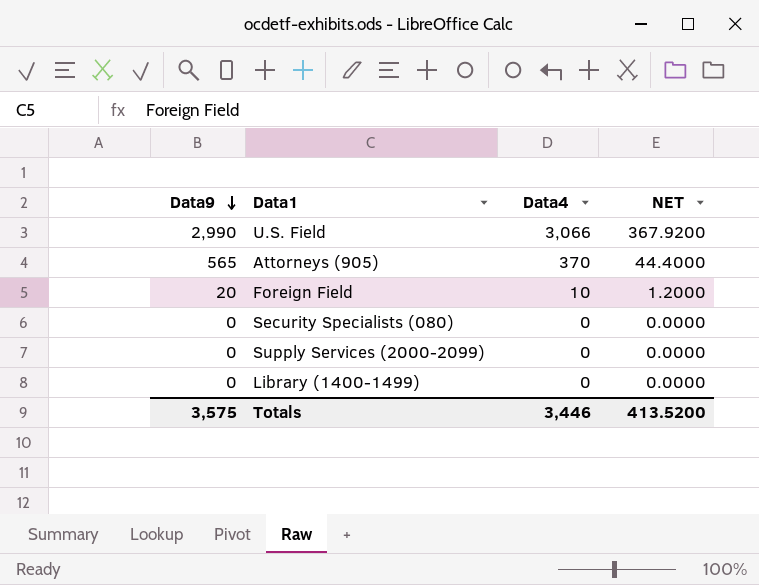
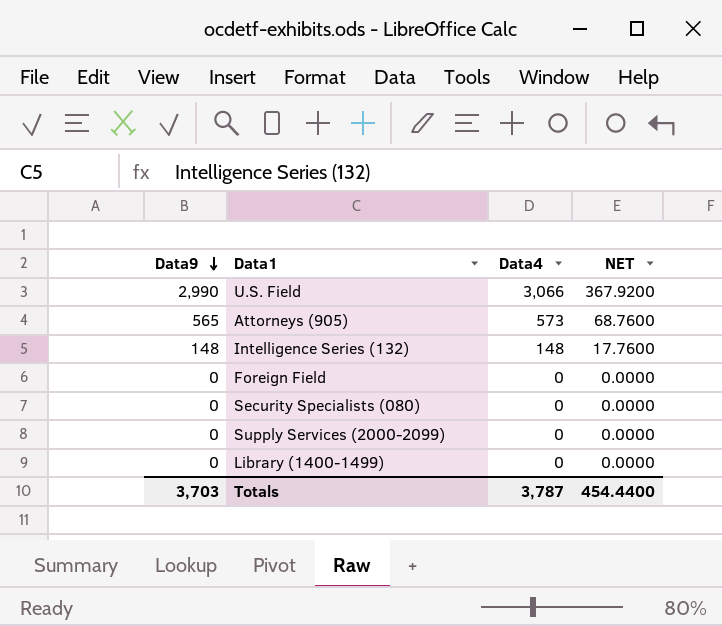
Attorneys (905) | Data4: 370 -> 573
Attorneys (905) | NET: 44.4000 -> 68.7600
row Intelligence Series (132): none -> 148 | 148 | 17.7600
Foreign Field | Data9: 20 -> 0
Foreign Field | Data4: 10 -> 0
Foreign Field | NET: 1.2000 -> 0.0000
Totals | Data9: 3,575 -> 3,703
Totals | Data4: 3,446 -> 3,787
Totals | NET: 413.5200 -> 454.4400

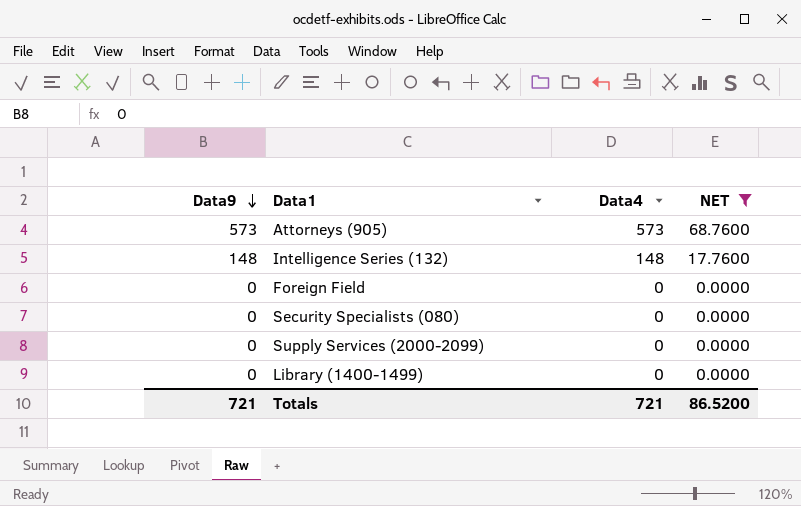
filter: none -> NET != 367.9200
Attorneys (905) | Data9: 565 -> 573
Totals | Data9: 3,703 -> 721
Totals | Data4: 3,787 -> 721
Totals | NET: 454.4400 -> 86.5200

